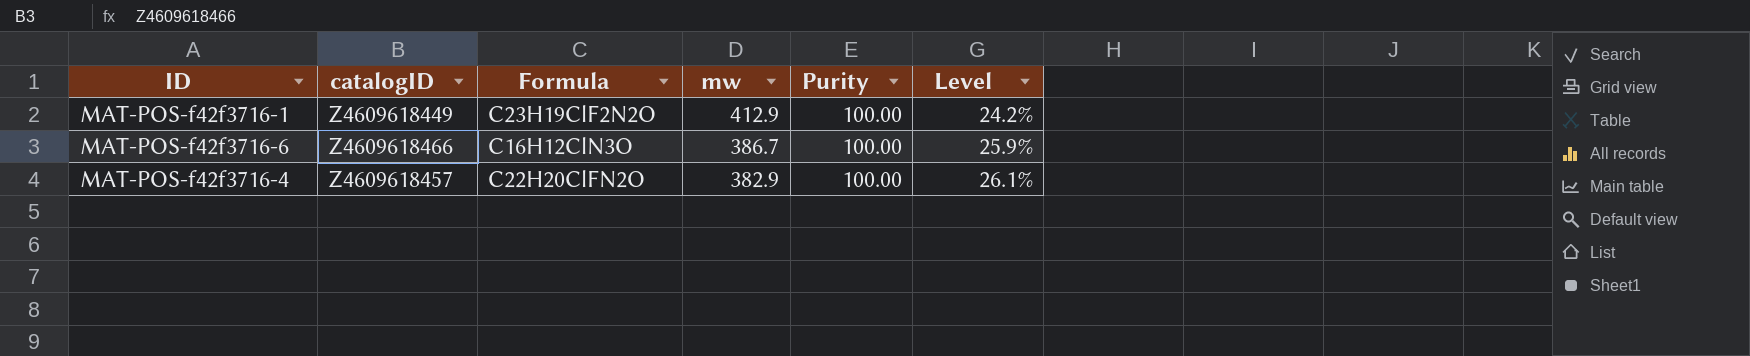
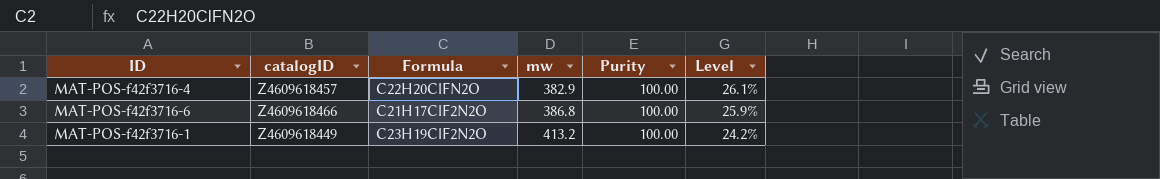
row order: mw descending -> mw ascending
MAT-POS-f42f3716-6 | Formula: C16H12ClN3O -> C21H17ClF2N2O
MAT-POS-f42f3716-6 | mw: 386.7 -> 386.8
MAT-POS-f42f3716-1 | mw: 412.9 -> 413.2

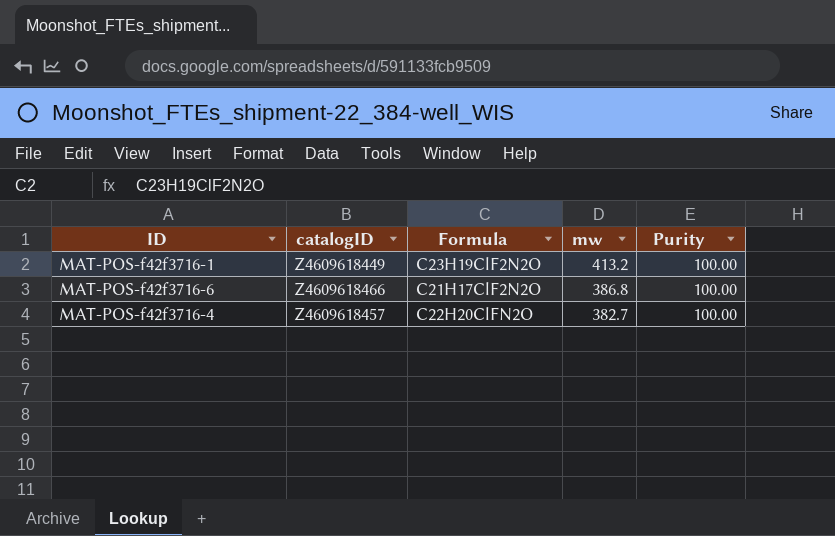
row order: mw ascending -> mw descending
column Level | formula: [Purity] / [mw] -> none
MAT-POS-f42f3716-4 | mw: 382.9 -> 382.7

